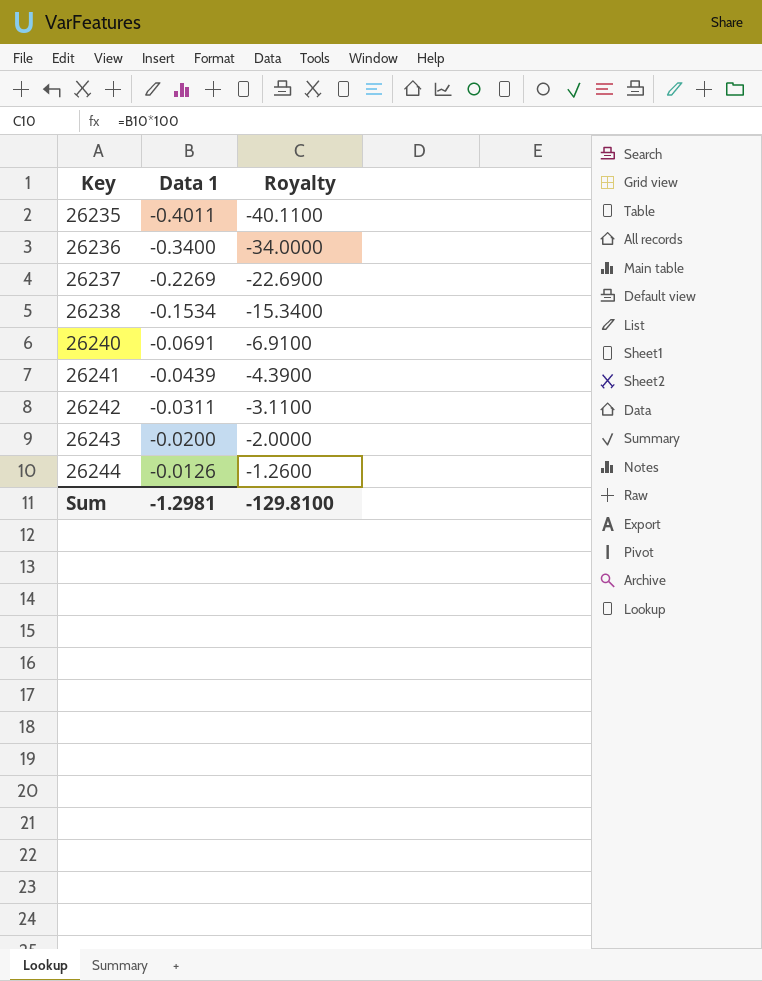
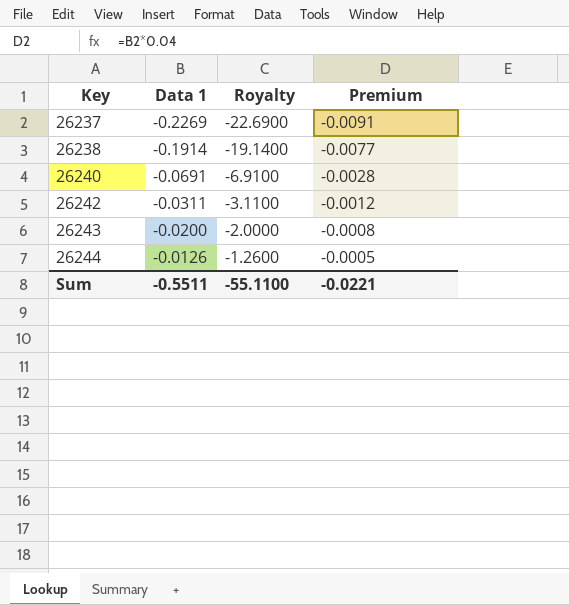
column Premium | formula: none -> [Data 1] * 0.04
row 26235: -0.4011 | -40.1100 -> none
row 26236: -0.3400 | -34.0000 -> none
row 26241: -0.0439 | -4.3900 -> none
26238 | Data 1: -0.1534 -> -0.1914
26238 | Royalty: -15.3400 -> -19.1400
Sum | Data 1: -1.2981 -> -0.5511
Sum | Royalty: -129.8100 -> -55.1100

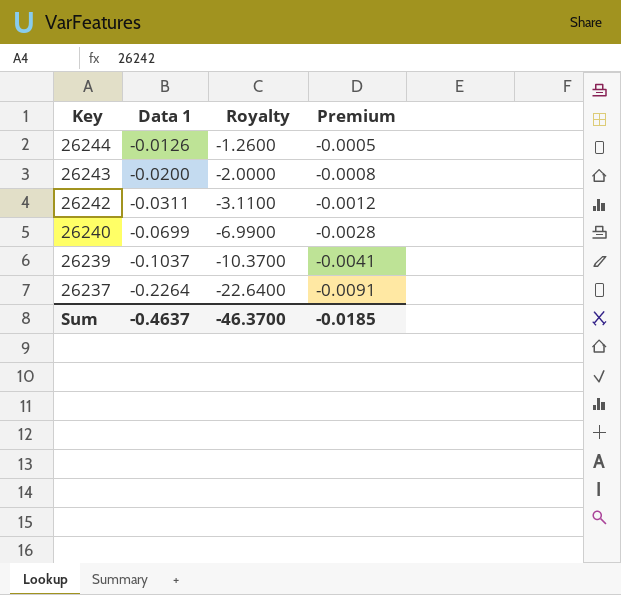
row order: Key ascending -> Key descending
row 26238: -0.1914 | -19.1400 | -0.0077 -> none
26240 | Data 1: -0.0691 -> -0.0699
26240 | Royalty: -6.9100 -> -6.9900
row 26239: none -> -0.1037 | -10.3700 | -0.0041
26237 | Data 1: -0.2269 -> -0.2264
26237 | Royalty: -22.6900 -> -22.6400
Sum | Data 1: -0.5511 -> -0.4637
Sum | Royalty: -55.1100 -> -46.3700
Sum | Premium: -0.0221 -> -0.0185

